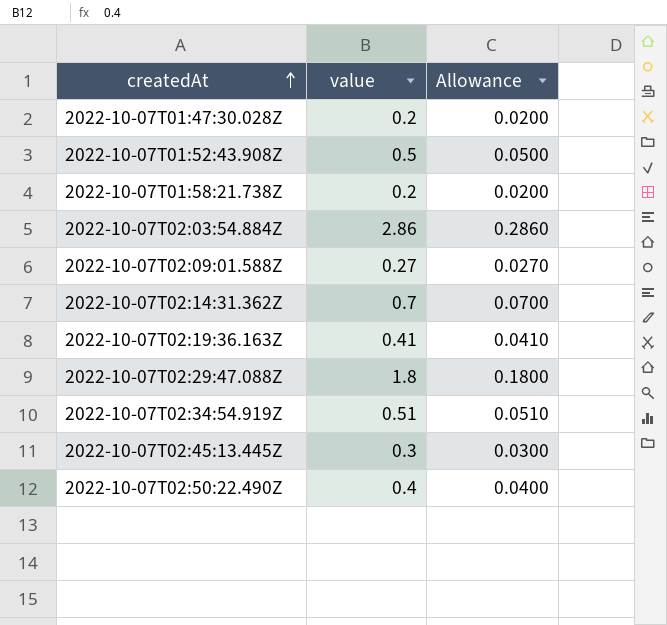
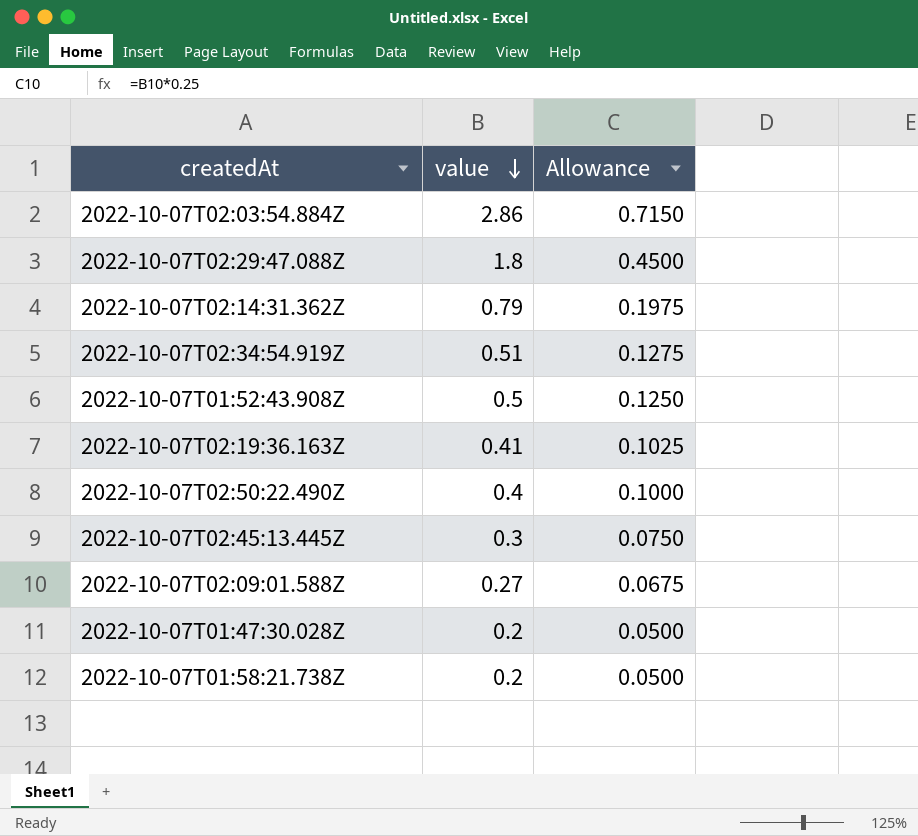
row order: createdAt ascending -> value descending
column Allowance | formula: [value] * 0.1 -> [value] * 0.25
2022-10-07T02:14:31.362Z | value: 0.7 -> 0.79

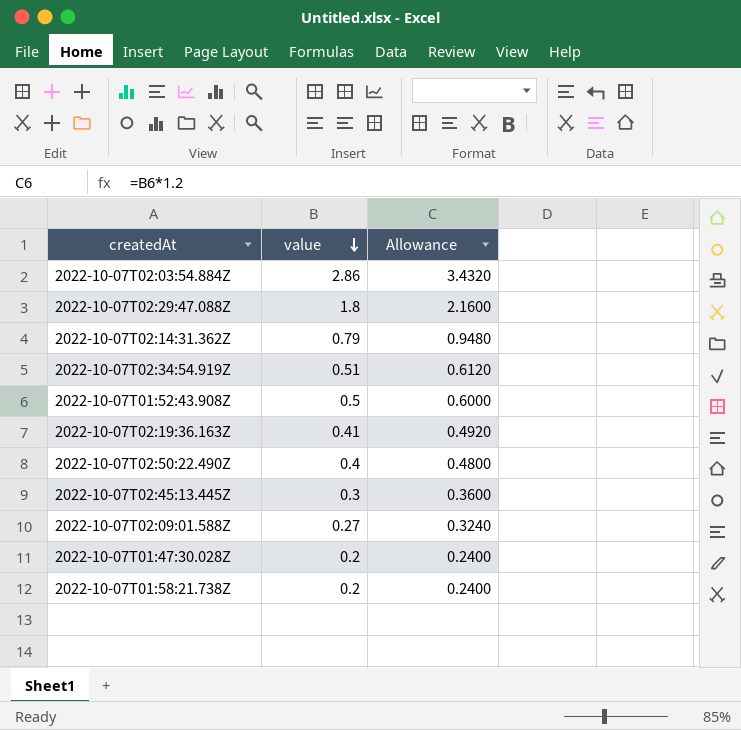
column Allowance | formula: [value] * 0.25 -> [value] * 1.2

